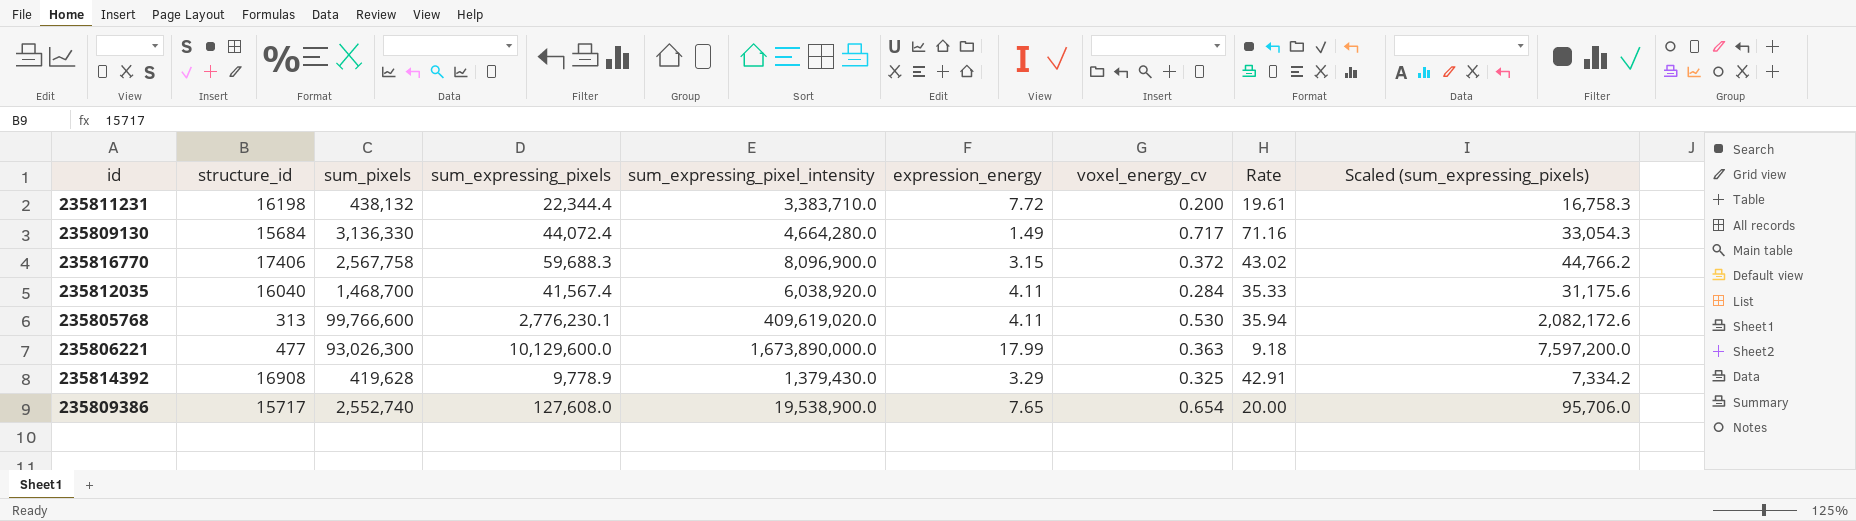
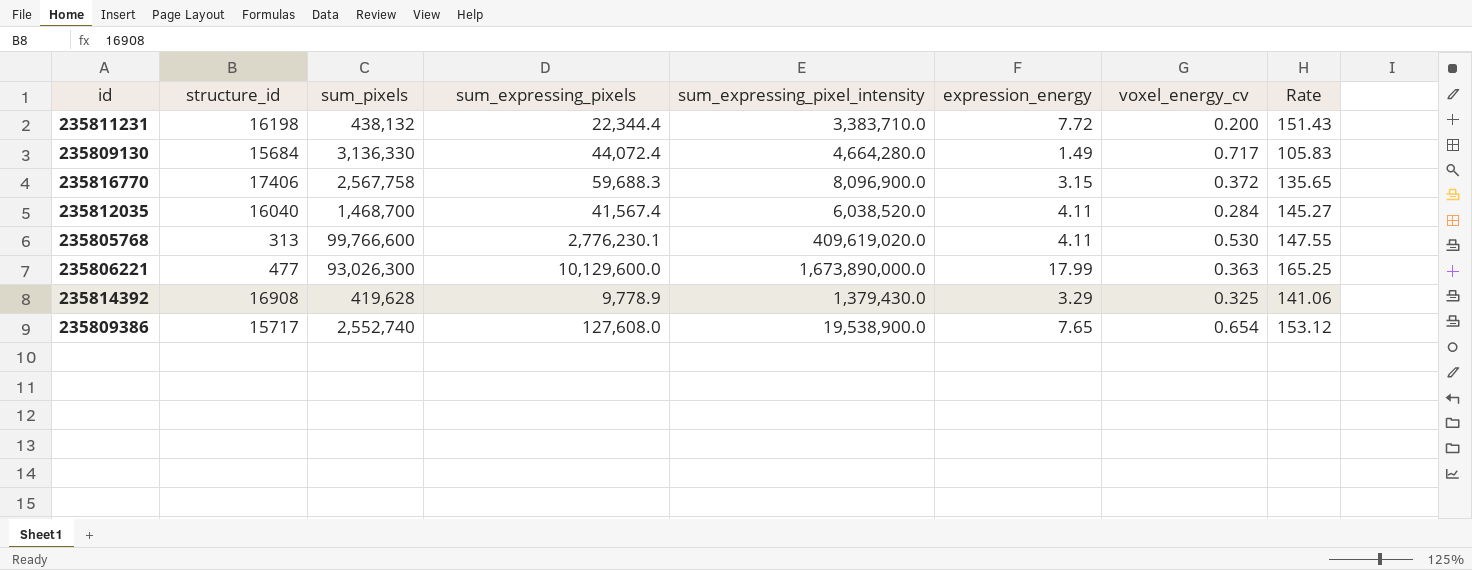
column Scaled (sum_expressing_pixels) | formula: [sum_expressing_pixels] * 0.75 -> none
column Rate | formula: [sum_pixels] / [sum_expressing_pixels] -> [sum_expressing_pixel_intensity] / [sum_expressing_pixels]
235812035 | sum_expressing_pixel_intensity: 6,038,920.0 -> 6,038,520.0

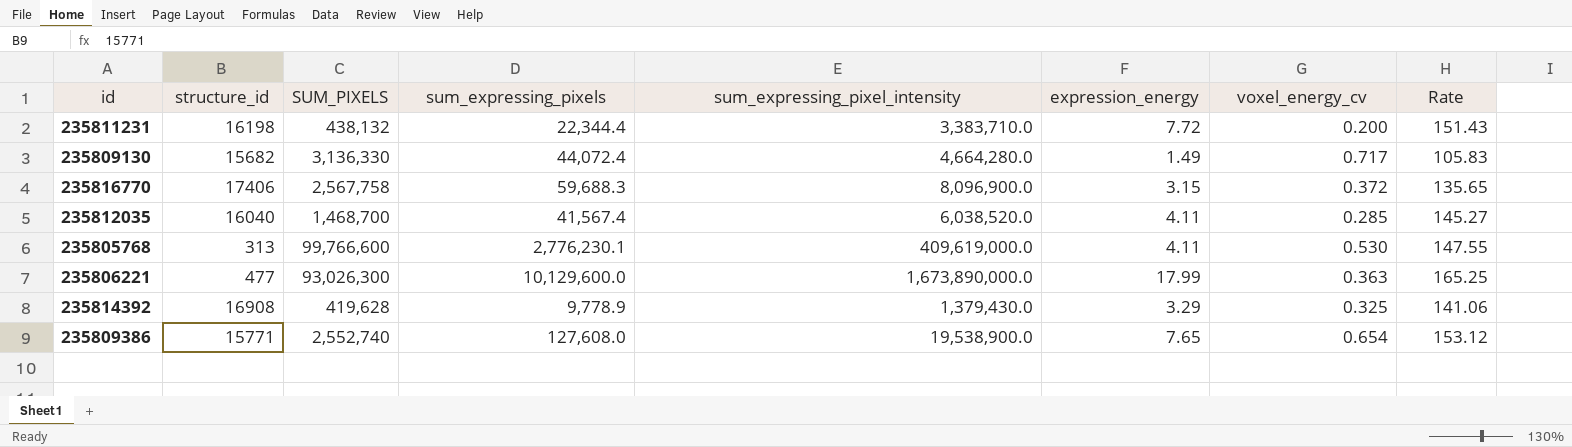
column name: sum_pixels -> SUM_PIXELS
235809130 | structure_id: 15684 -> 15682
235812035 | voxel_energy_cv: 0.284 -> 0.285
235805768 | sum_expressing_pixel_intensity: 409,619,020.0 -> 409,619,000.0
235809386 | structure_id: 15717 -> 15771

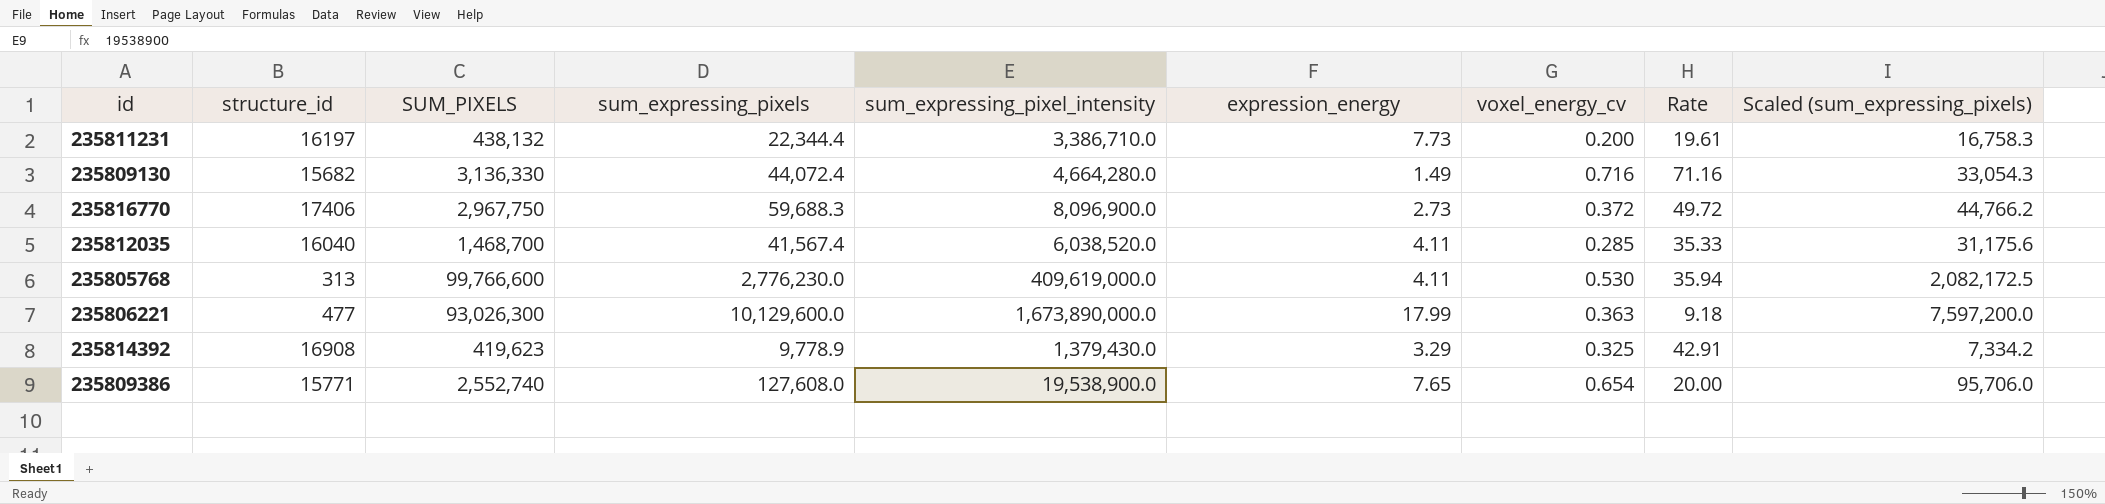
column Rate | formula: [sum_expressing_pixel_intensity] / [sum_expressing_pixels] -> [SUM_PIXELS] / [sum_expressing_pixels]
column Scaled (sum_expressing_pixels) | formula: none -> [sum_expressing_pixels] * 0.75
235811231 | structure_id: 16198 -> 16197
235811231 | sum_expressing_pixel_intensity: 3,383,710.0 -> 3,386,710.0
235811231 | expression_energy: 7.72 -> 7.73
235809130 | voxel_energy_cv: 0.717 -> 0.716
235816770 | SUM_PIXELS: 2,567,758 -> 2,967,750
235816770 | expression_energy: 3.15 -> 2.73
235805768 | sum_expressing_pixels: 2,776,230.1 -> 2,776,230.0
235814392 | SUM_PIXELS: 419,628 -> 419,623

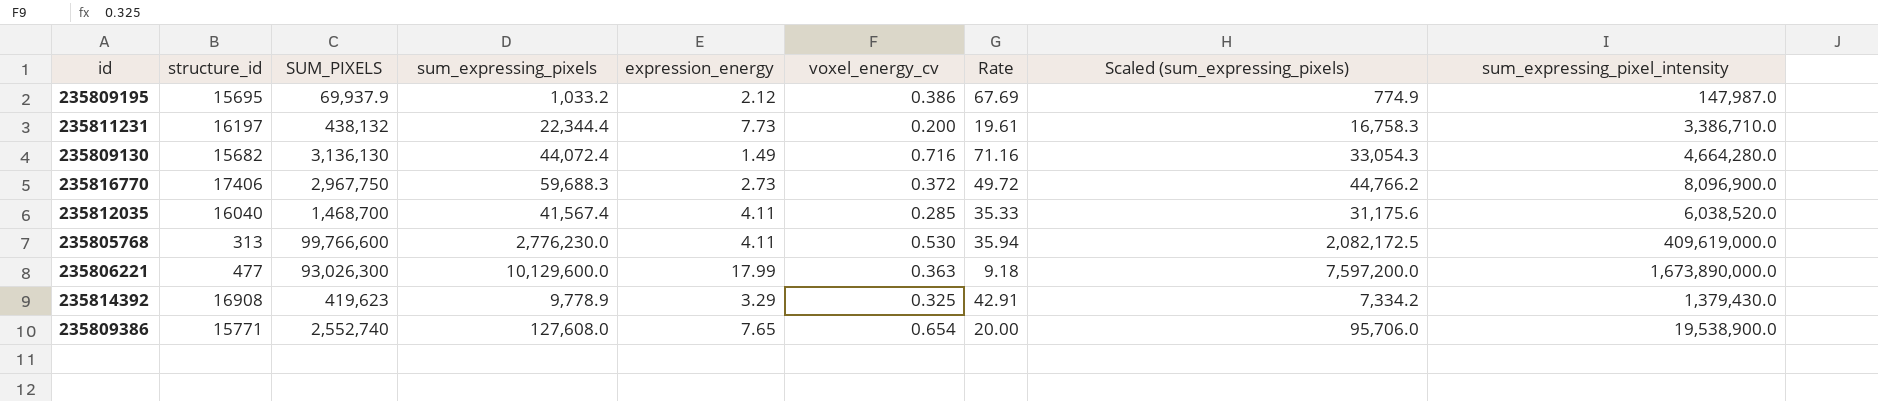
column sum_expressing_pixel_intensity | position: 5 -> 9
row 235809195: none -> 15695 | 69,937.9 | 1,033.2 | 2.12 | 0.386 | 67.69 | 774.9 | 147,987.0
235809130 | SUM_PIXELS: 3,136,330 -> 3,136,130

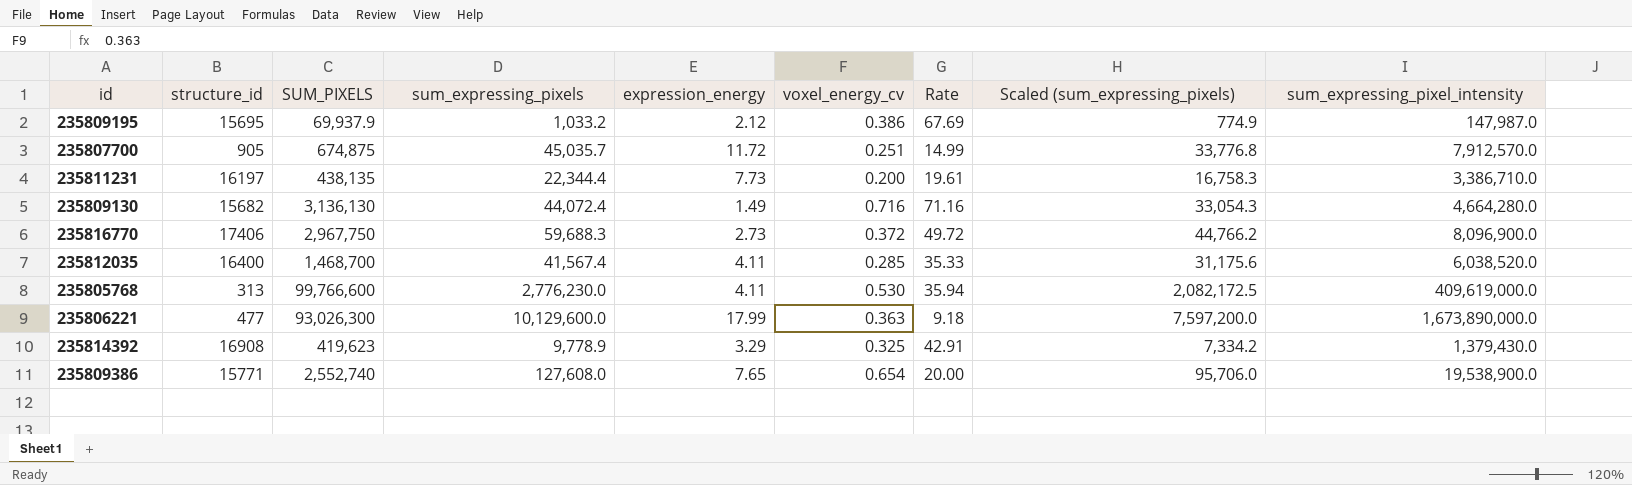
row 235807700: none -> 905 | 674,875 | 45,035.7 | 11.72 | 0.251 | 14.99 | 33,776.8 | 7,912,570.0
235811231 | SUM_PIXELS: 438,132 -> 438,135
235812035 | structure_id: 16040 -> 16400

